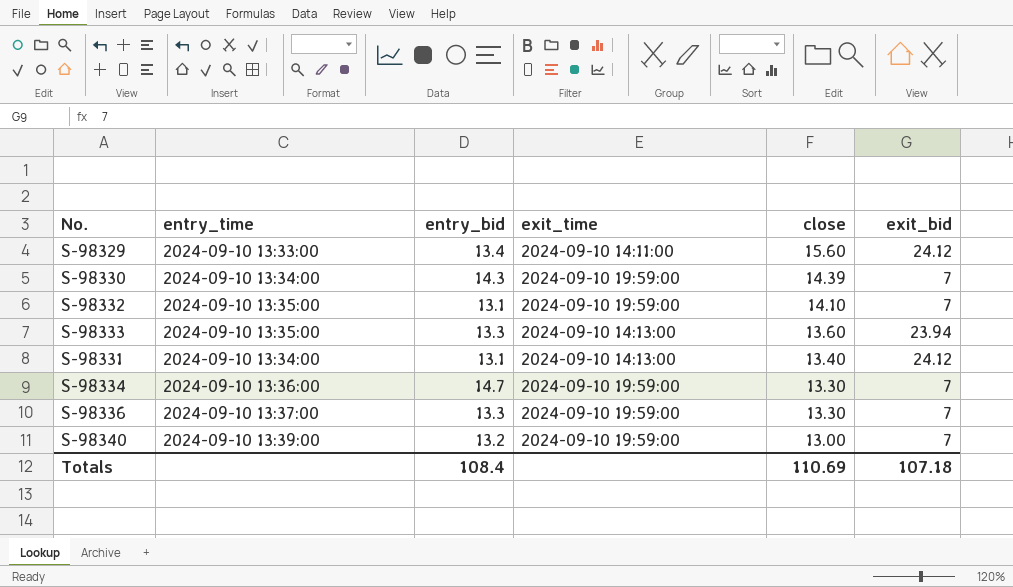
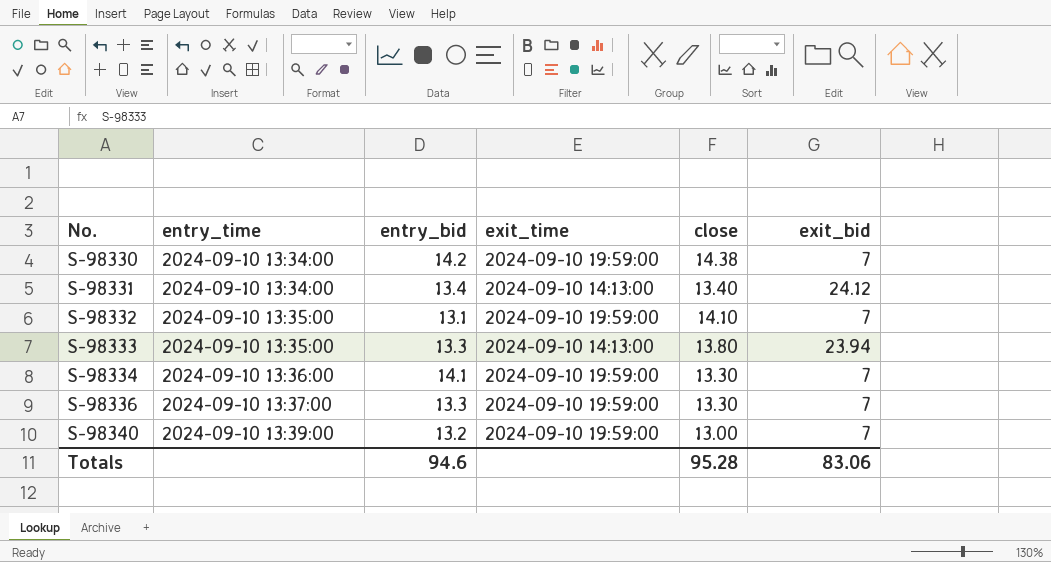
row order: close descending -> No. ascending
row S-98329: 2024-09-10 13:33:00 | 13.4 | 2024-09-10 14:11:00 | 15.60 | 24.12 -> none
S-98330 | entry_bid: 14.3 -> 14.2
S-98330 | close: 14.39 -> 14.38
S-98331 | entry_bid: 13.1 -> 13.4
S-98333 | close: 13.60 -> 13.80
S-98334 | entry_bid: 14.7 -> 14.1
Totals | entry_bid: 108.4 -> 94.6
Totals | close: 110.69 -> 95.28
Totals | exit_bid: 107.18 -> 83.06

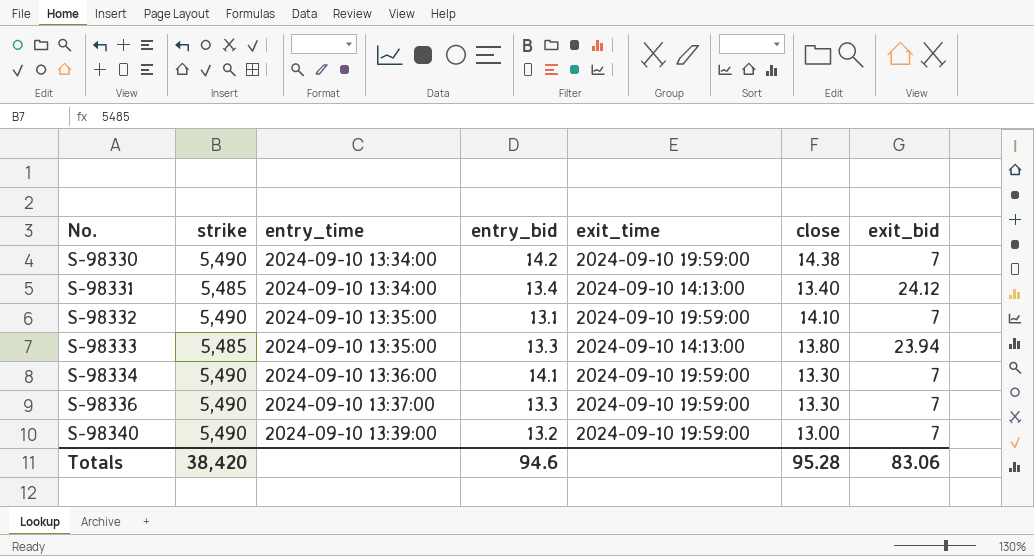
column strike | position: none -> 2

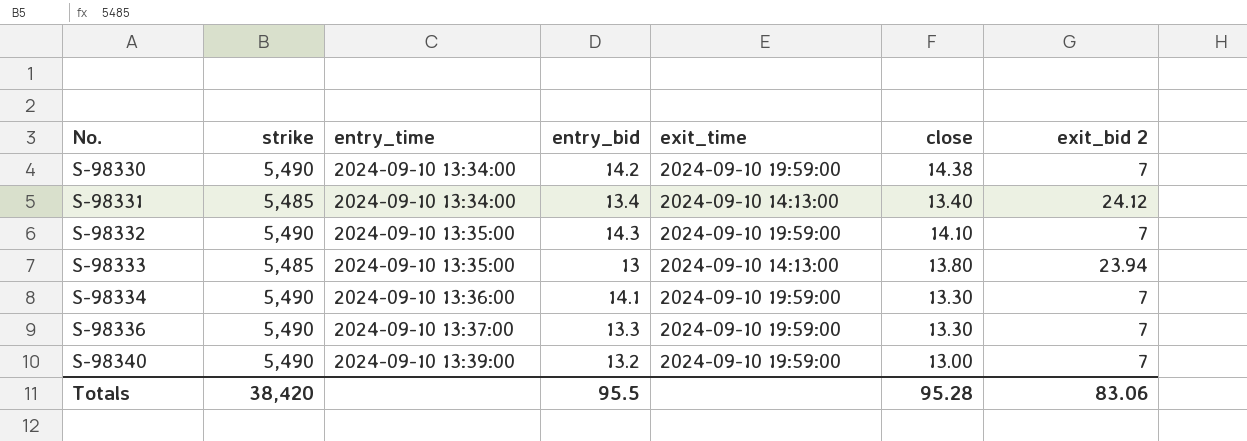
column name: exit_bid -> exit_bid 2
S-98332 | entry_bid: 13.1 -> 14.3
S-98333 | entry_bid: 13.3 -> 13
Totals | entry_bid: 94.6 -> 95.5

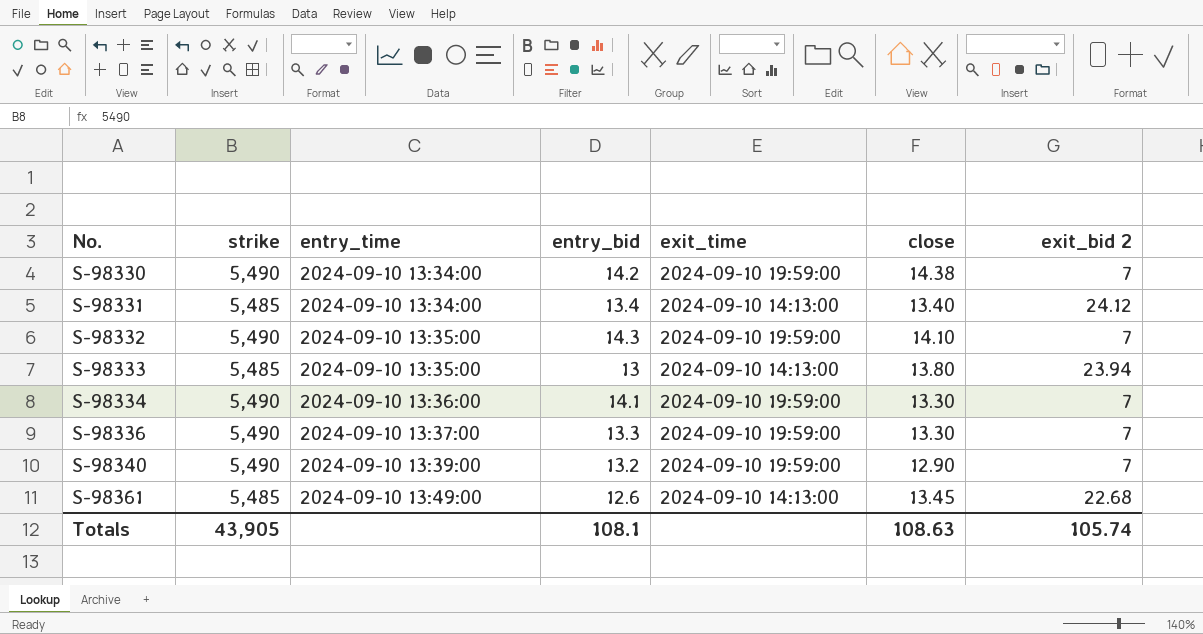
S-98340 | close: 13.00 -> 12.90
row S-98361: none -> 5,485 | 2024-09-10 13:49:00 | 12.6 | 2024-09-10 14:13:00 | 13.45 | 22.68
Totals | strike: 38,420 -> 43,905
Totals | entry_bid: 95.5 -> 108.1
Totals | close: 95.28 -> 108.63
Totals | exit_bid 2: 83.06 -> 105.74

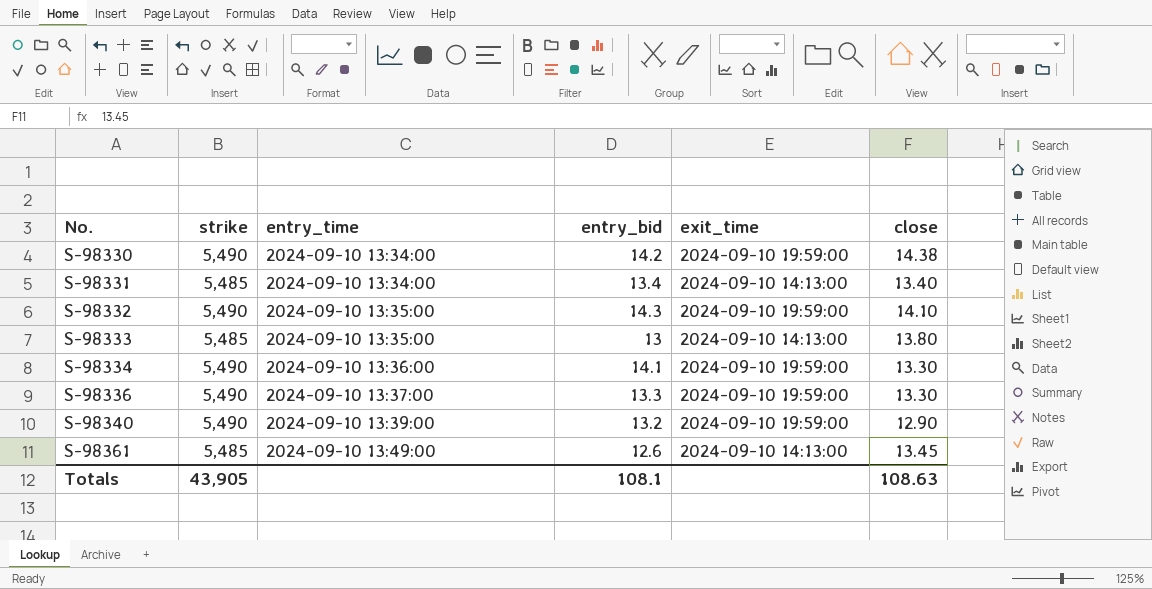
column exit_bid 2 | position: 7 -> none

